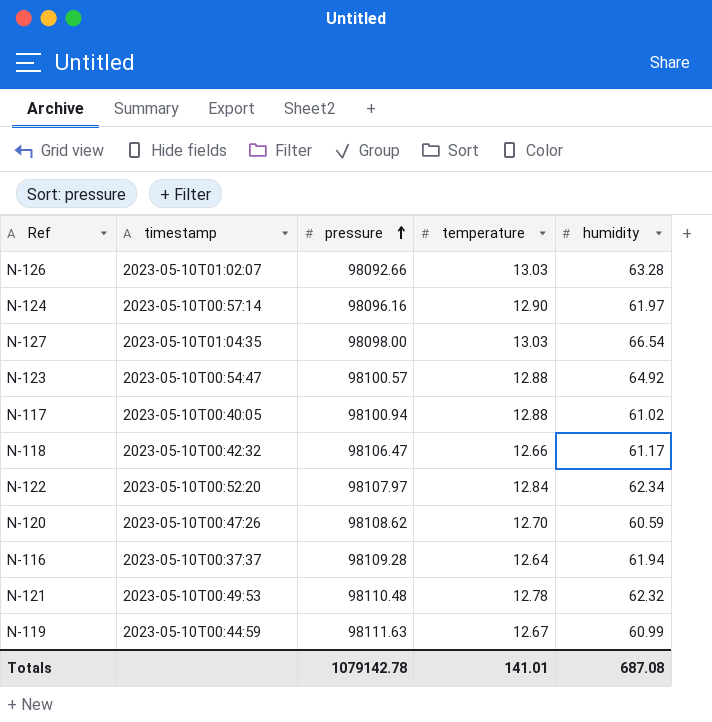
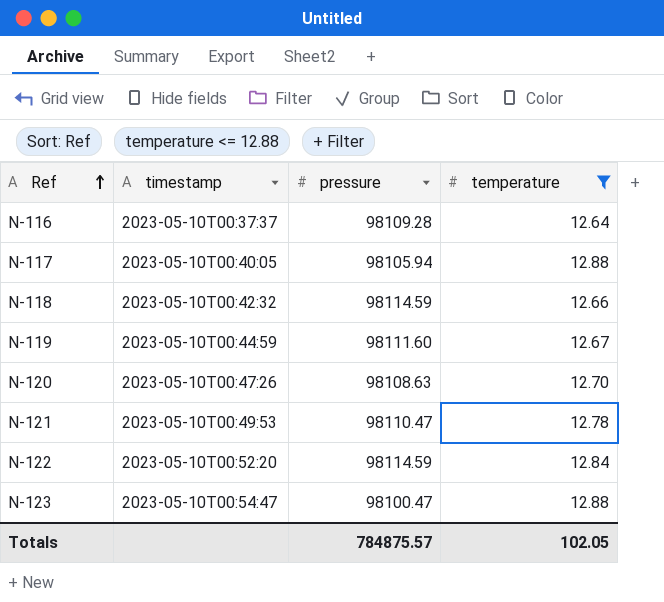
filter: none -> temperature <= 12.88
row order: pressure ascending -> Ref ascending
column humidity | position: 5 -> none
N-117 | pressure: 98100.94 -> 98105.94
N-118 | pressure: 98106.47 -> 98114.59
N-119 | pressure: 98111.63 -> 98111.60
N-120 | pressure: 98108.62 -> 98108.63
N-121 | pressure: 98110.48 -> 98110.47
N-122 | pressure: 98107.97 -> 98114.59
N-123 | pressure: 98100.57 -> 98100.47
Totals | pressure: 1079142.78 -> 784875.57
Totals | temperature: 141.01 -> 102.05

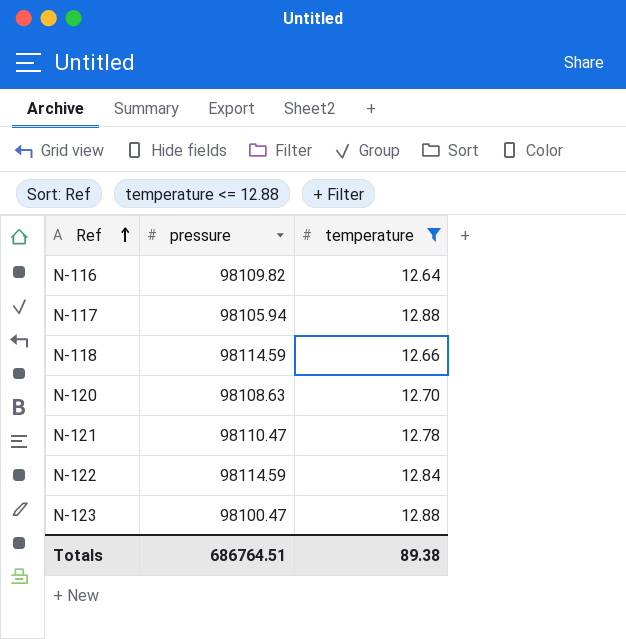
column timestamp | position: 2 -> none
row N-119: 2023-05-10T00:44:59 | 98111.60 | 12.67 -> none
N-116 | pressure: 98109.28 -> 98109.82
Totals | pressure: 784875.57 -> 686764.51
Totals | temperature: 102.05 -> 89.38

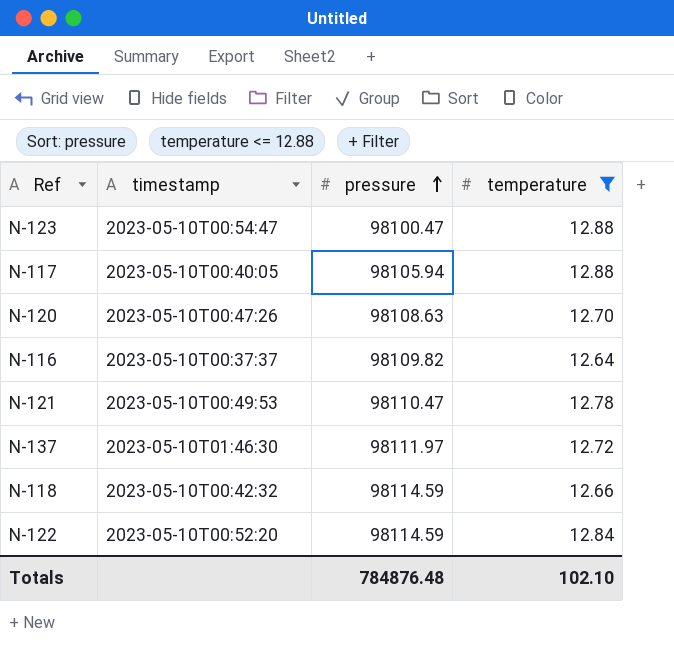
row order: Ref ascending -> pressure ascending
column timestamp | position: none -> 2
row N-137: none -> 2023-05-10T01:46:30 | 98111.97 | 12.72
Totals | pressure: 686764.51 -> 784876.48
Totals | temperature: 89.38 -> 102.10

